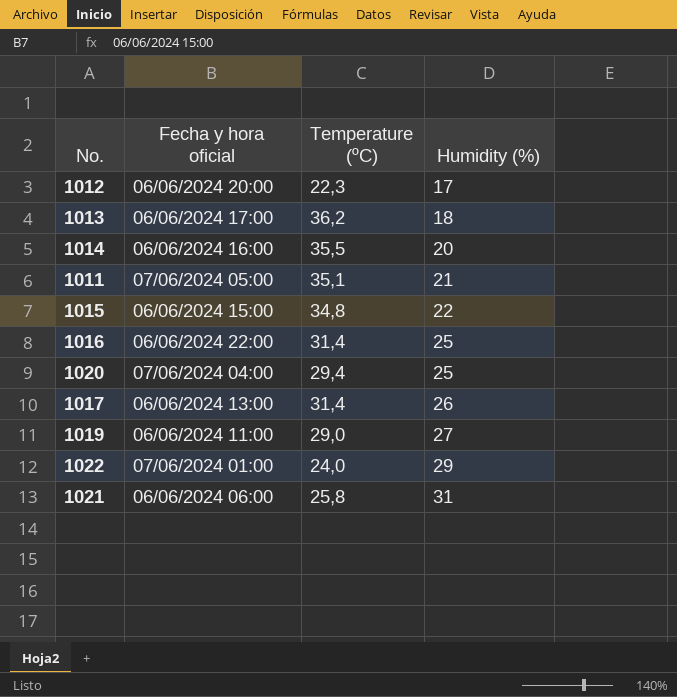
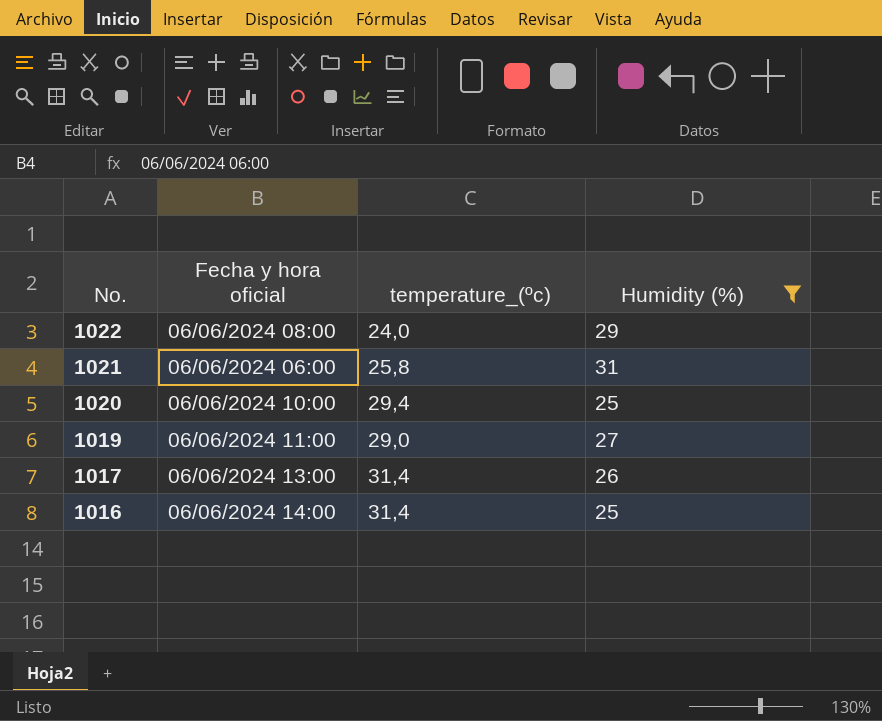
filter: none -> Humidity (%) >= 25
row order: Humidity (%) ascending -> No. descending
column name: Temperature (ºC) -> temperature_(ºc)
1022 | Fecha y hora oficial: 07/06/2024 01:00 -> 06/06/2024 08:00
1020 | Fecha y hora oficial: 07/06/2024 04:00 -> 06/06/2024 10:00
1016 | Fecha y hora oficial: 06/06/2024 22:00 -> 06/06/2024 14:00

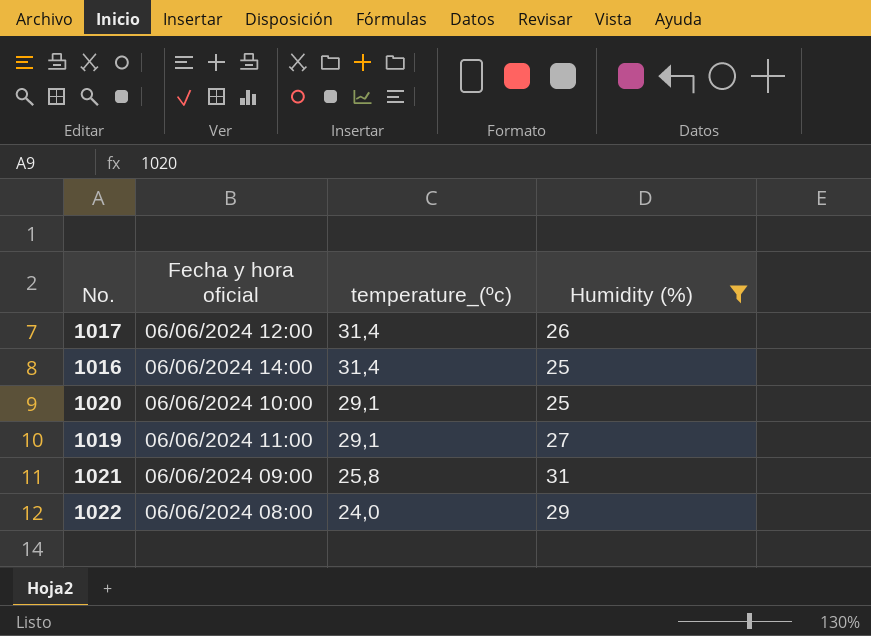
row order: No. descending -> temperature_(ºc) descending
1017 | Fecha y hora oficial: 06/06/2024 13:00 -> 06/06/2024 12:00
1020 | temperature_(ºc): 29,4 -> 29,1
1019 | temperature_(ºc): 29,0 -> 29,1
1021 | Fecha y hora oficial: 06/06/2024 06:00 -> 06/06/2024 09:00

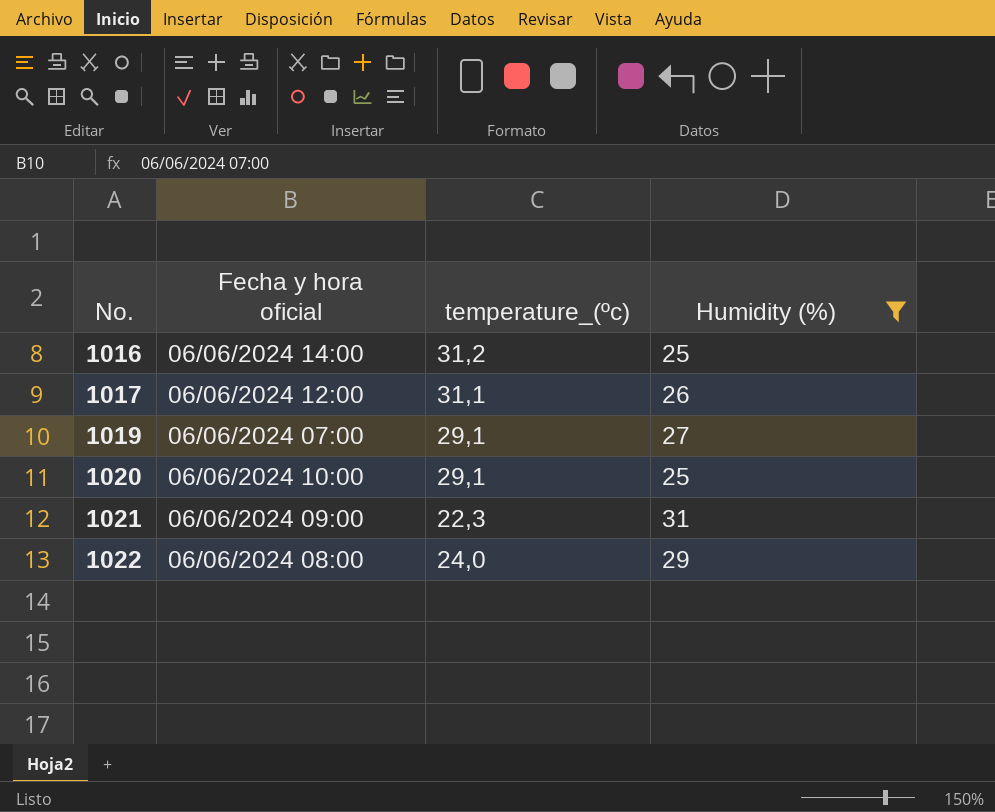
row order: temperature_(ºc) descending -> No. ascending
1016 | temperature_(ºc): 31,4 -> 31,2
1017 | temperature_(ºc): 31,4 -> 31,1
1019 | Fecha y hora oficial: 06/06/2024 11:00 -> 06/06/2024 07:00
1021 | temperature_(ºc): 25,8 -> 22,3

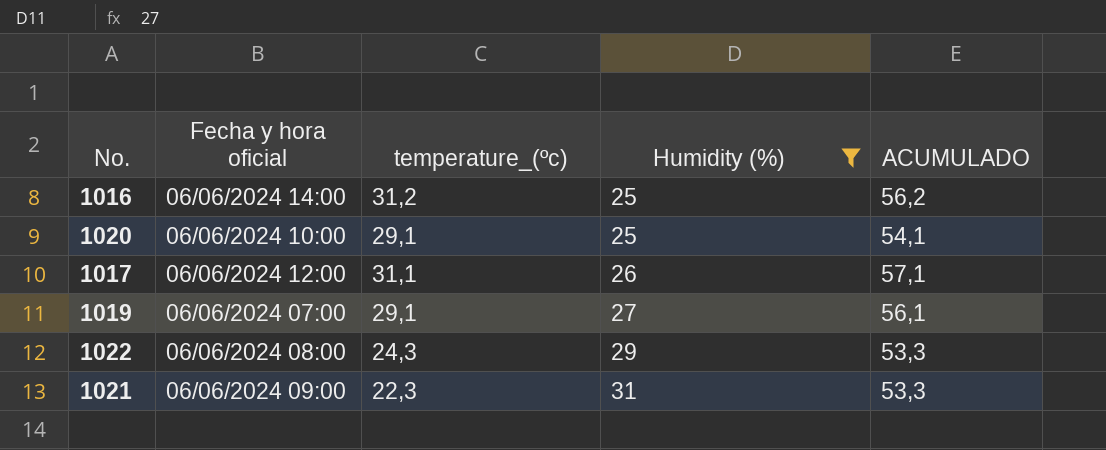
row order: No. ascending -> Humidity (%) ascending
column ACUMULADO | formula: none -> [temperature_(ºc)] + [Humidity (%)]
1022 | temperature_(ºc): 24,0 -> 24,3

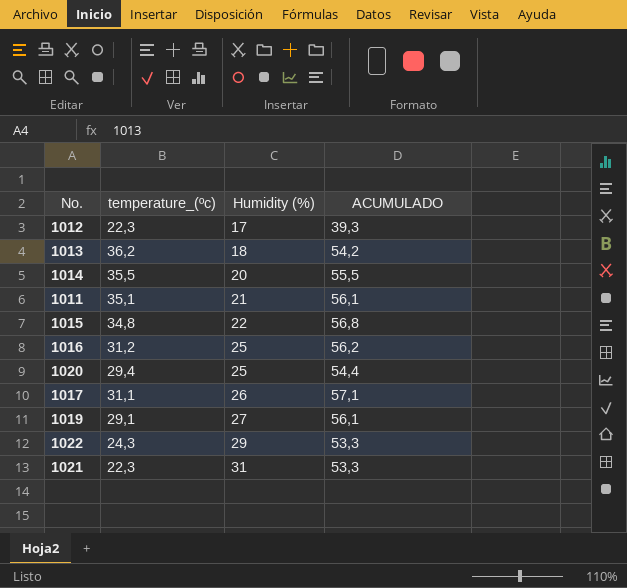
filter: Humidity (%) >= 25 -> none
column Fecha y hora oficial | position: 2 -> none
1020 | temperature_(ºc): 29,1 -> 29,4
1020 | ACUMULADO: 54,1 -> 54,4

